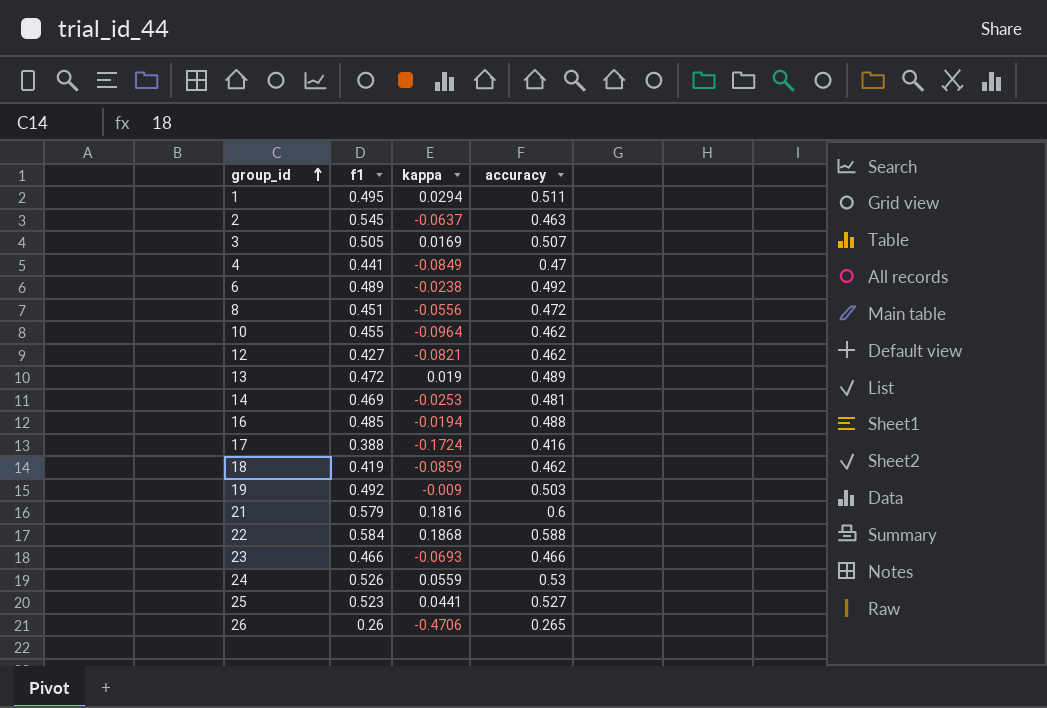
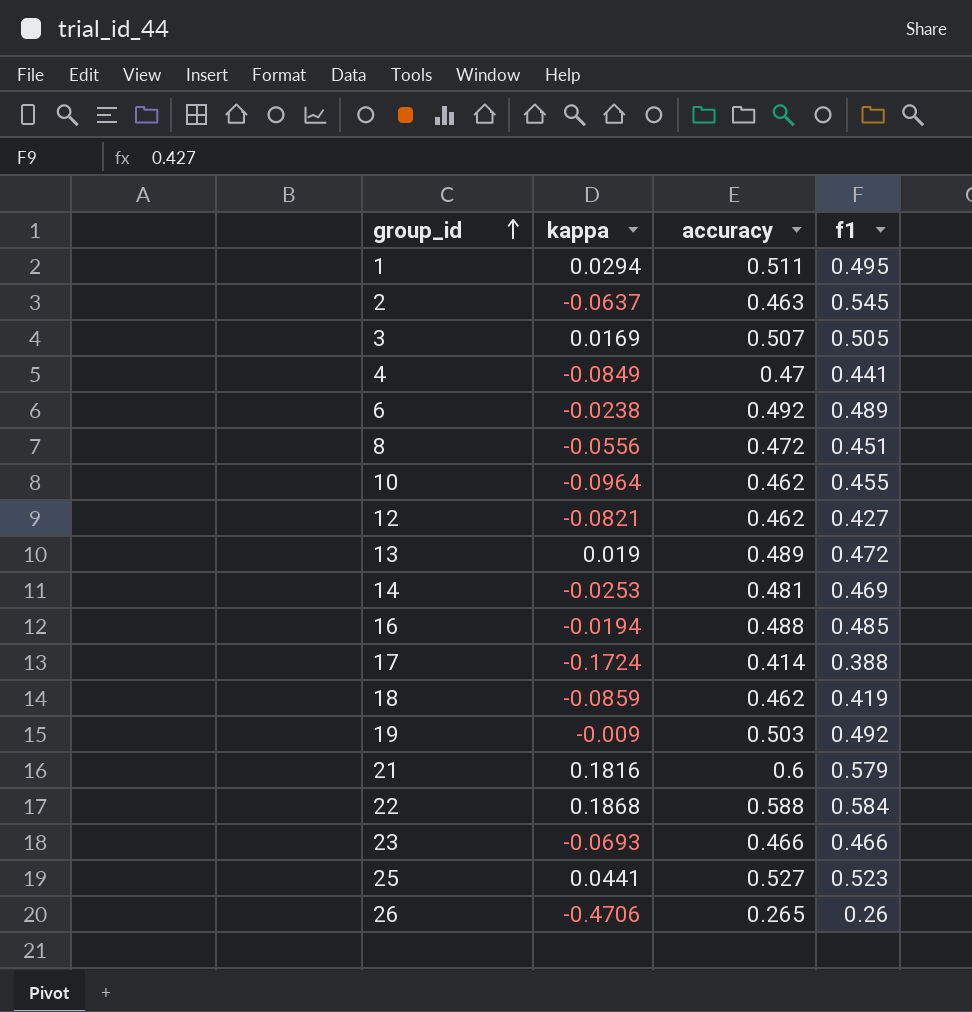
column f1 | position: 2 -> 4
row 24: 0.526 | 0.0559 | 0.53 -> none
17 | accuracy: 0.416 -> 0.414

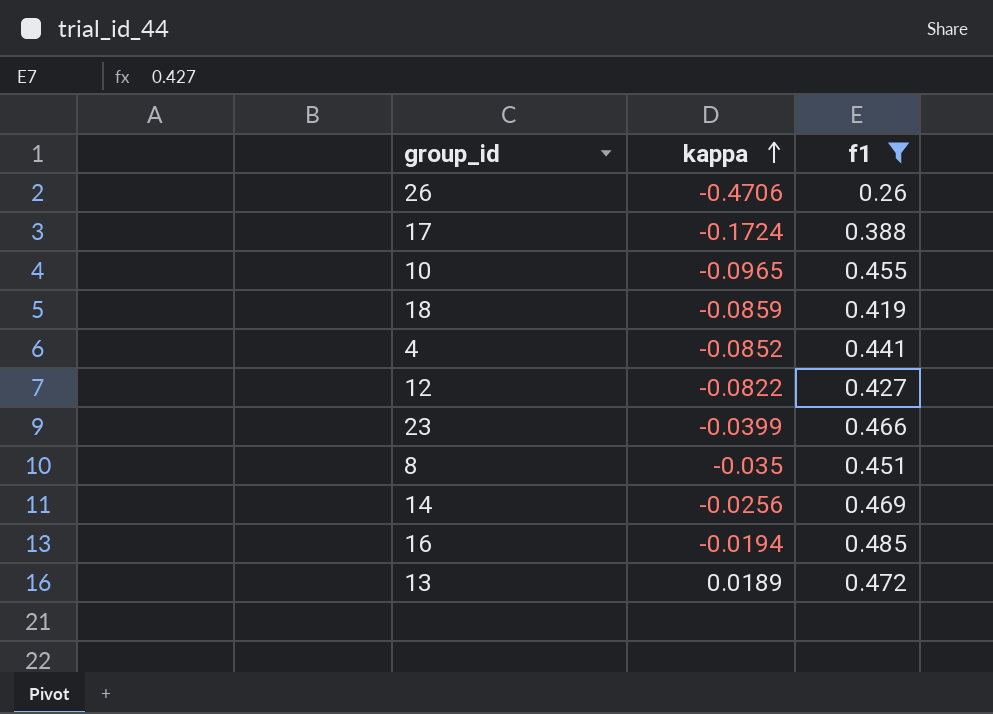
filter: none -> f1 <= 0.485
row order: group_id ascending -> kappa ascending
column accuracy | position: 3 -> none
10 | kappa: -0.0964 -> -0.0965
4 | kappa: -0.0849 -> -0.0852
12 | kappa: -0.0821 -> -0.0822
23 | kappa: -0.0693 -> -0.0399
8 | kappa: -0.0556 -> -0.035
14 | kappa: -0.0253 -> -0.0256
13 | kappa: 0.019 -> 0.0189

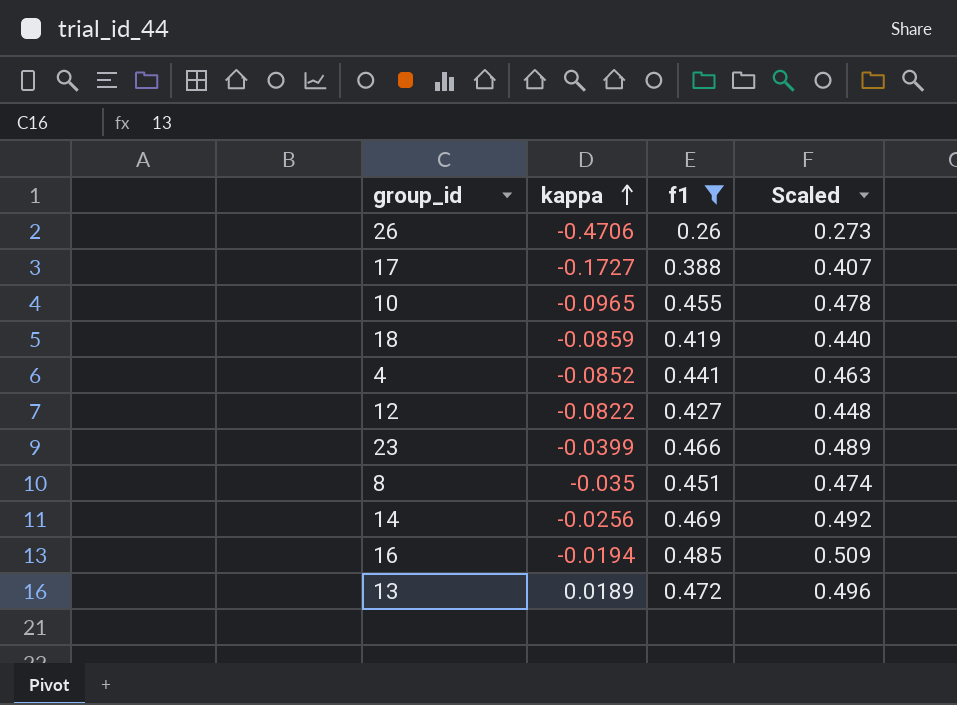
column Scaled | formula: none -> [f1] * 1.05
17 | kappa: -0.1724 -> -0.1727

